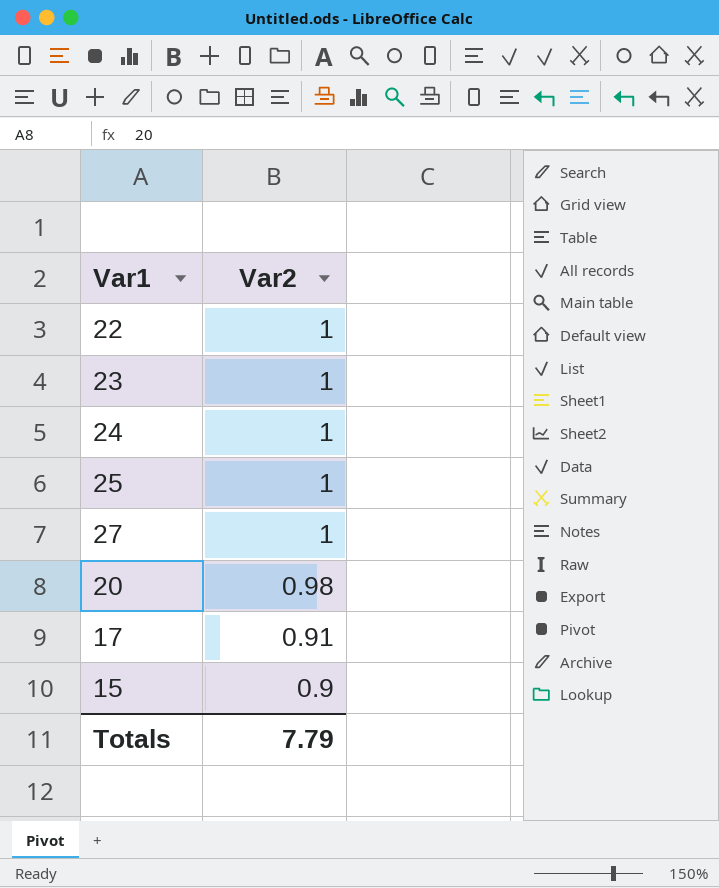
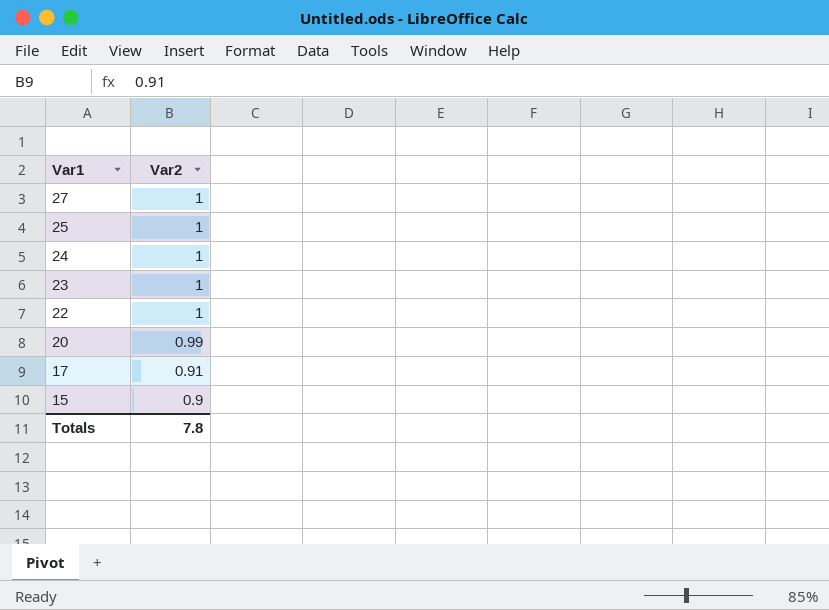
row order: Var2 descending -> Var1 descending
20 | Var2: 0.98 -> 0.99
Totals | Var2: 7.79 -> 7.8

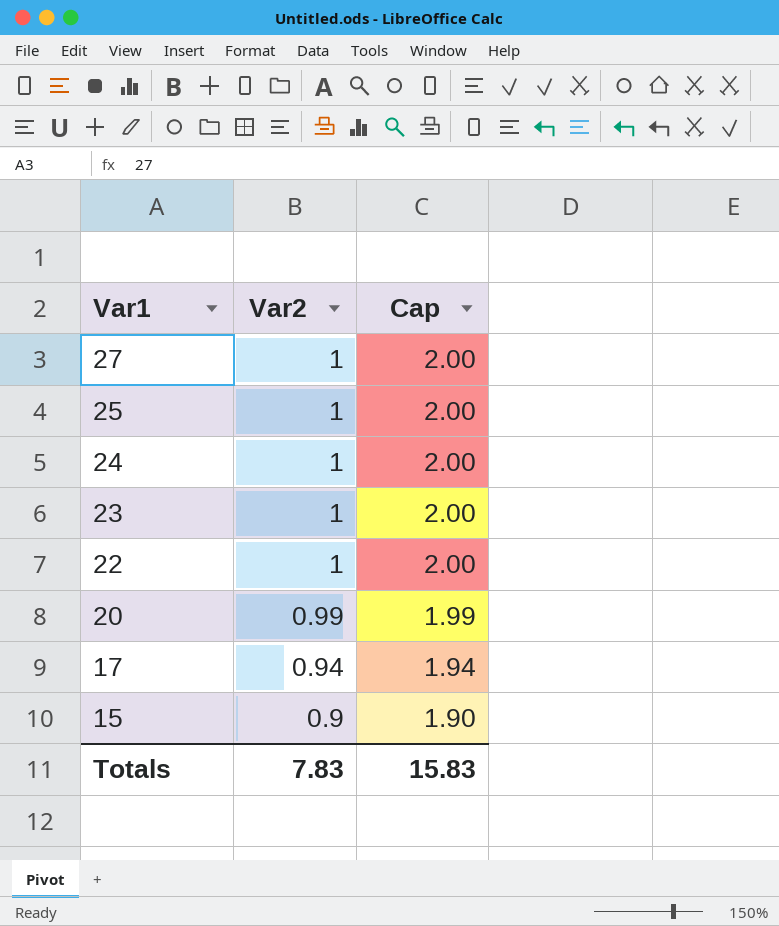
column Cap | formula: none -> [Var2] + 1
17 | Var2: 0.91 -> 0.94
Totals | Var2: 7.8 -> 7.83

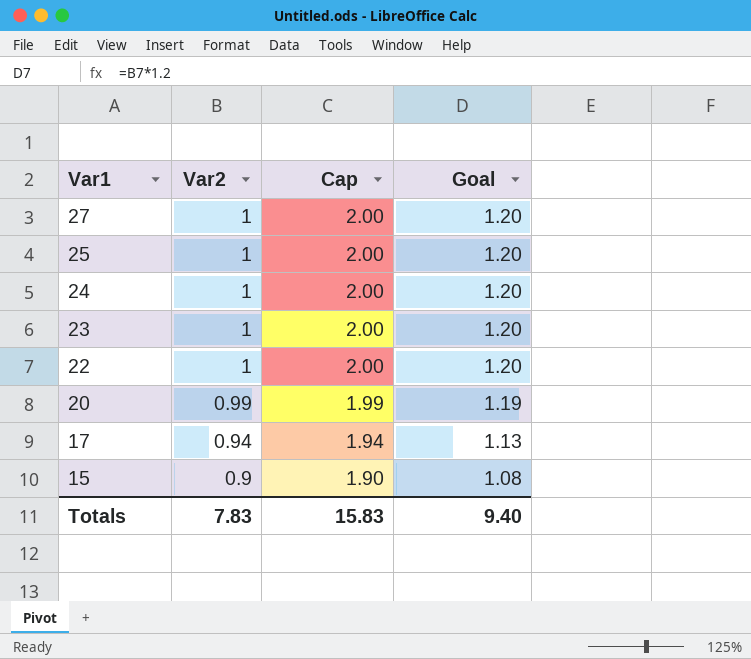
column Goal | formula: none -> [Var2] * 1.2

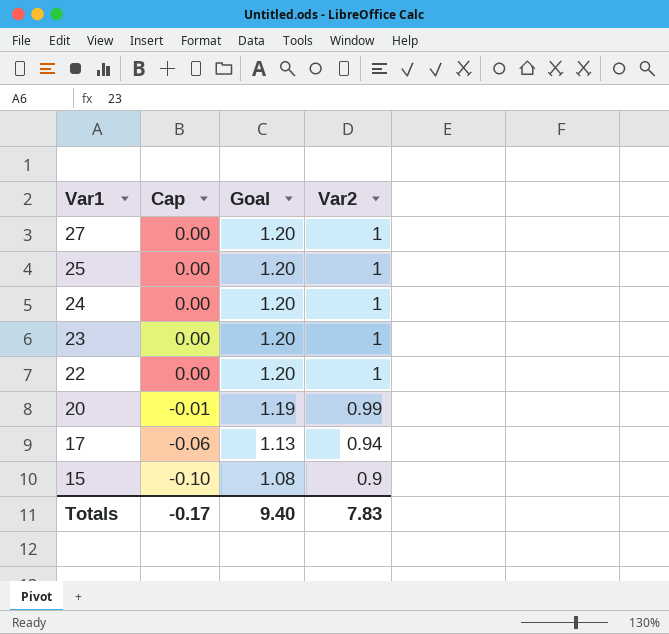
column Cap | formula: [Var2] + 1 -> [Var2] - 1
column Var2 | position: 2 -> 4
Totals | Cap: 15.83 -> -0.17

